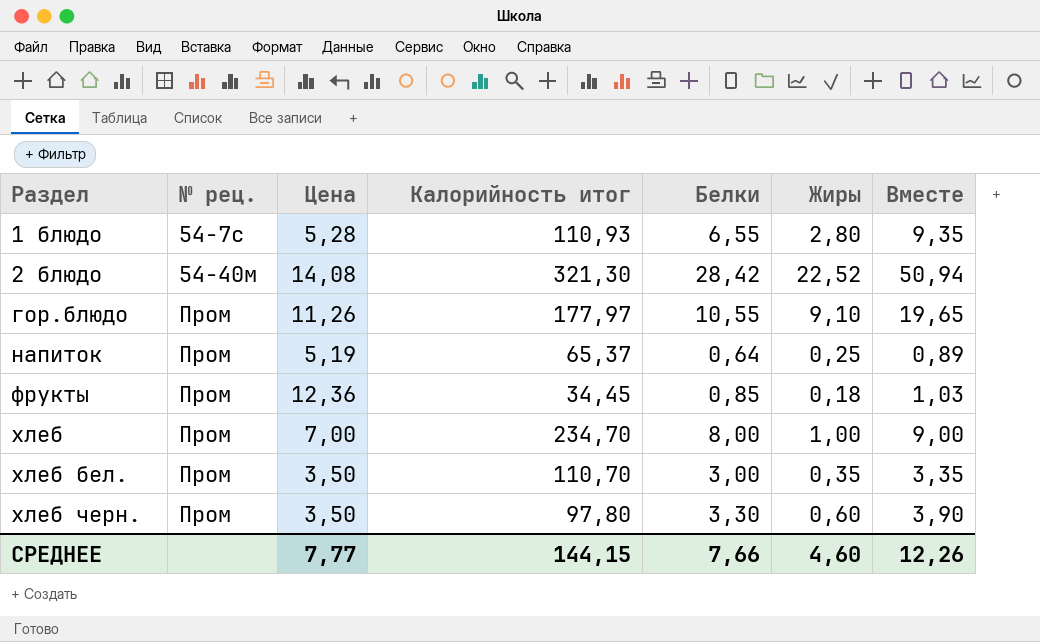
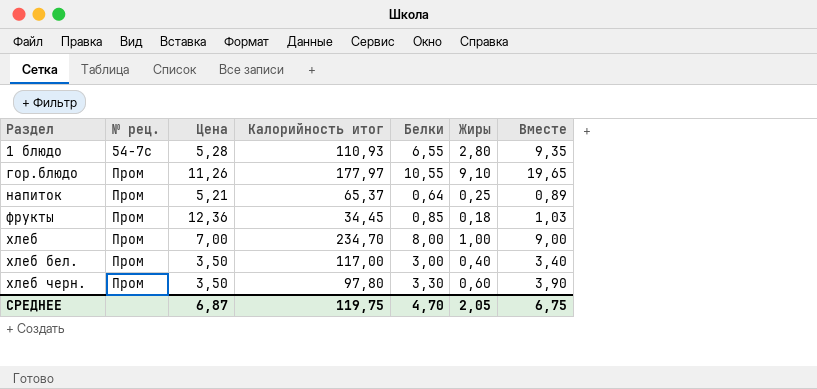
row 2 блюдо: 54-40м | 14,08 | 321,30 | 28,42 | 22,52 | 50,94 -> none
напиток | Цена: 5,19 -> 5,21
хлеб бел. | Калорийность итог: 110,70 -> 117,00
хлеб бел. | Жиры: 0,35 -> 0,40
хлеб бел. | Вместе: 3,35 -> 3,40
СРЕДНЕЕ | Цена: 7,77 -> 6,87
СРЕДНЕЕ | Калорийность итог: 144,15 -> 119,75
СРЕДНЕЕ | Белки: 7,66 -> 4,70
СРЕДНЕЕ | Жиры: 4,60 -> 2,05
СРЕДНЕЕ | Вместе: 12,26 -> 6,75

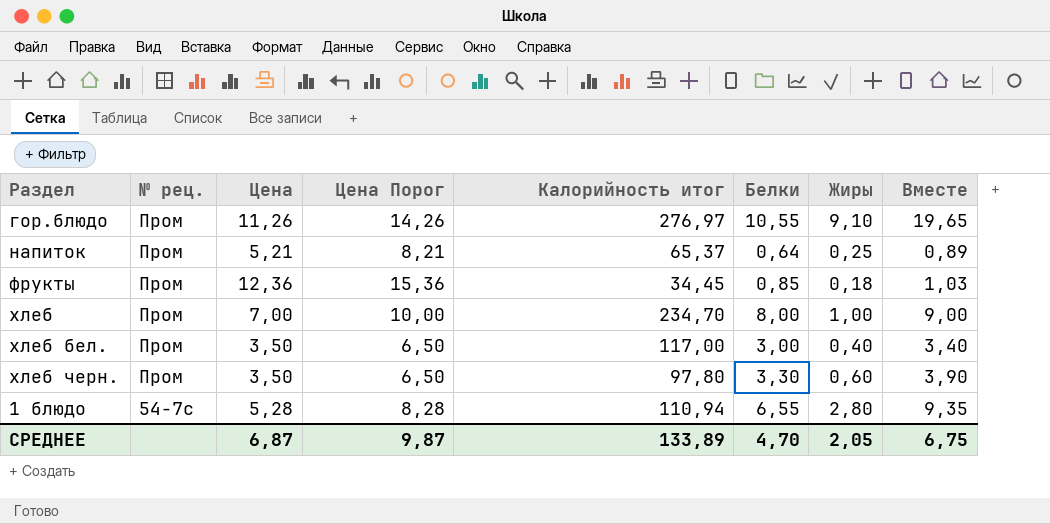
row order: Раздел ascending -> № рец. descending
column Цена Порог | formula: none -> [Цена] + 3
гор.блюдо | Калорийность итог: 177,97 -> 276,97
1 блюдо | Калорийность итог: 110,93 -> 110,94
СРЕДНЕЕ | Калорийность итог: 119,75 -> 133,89

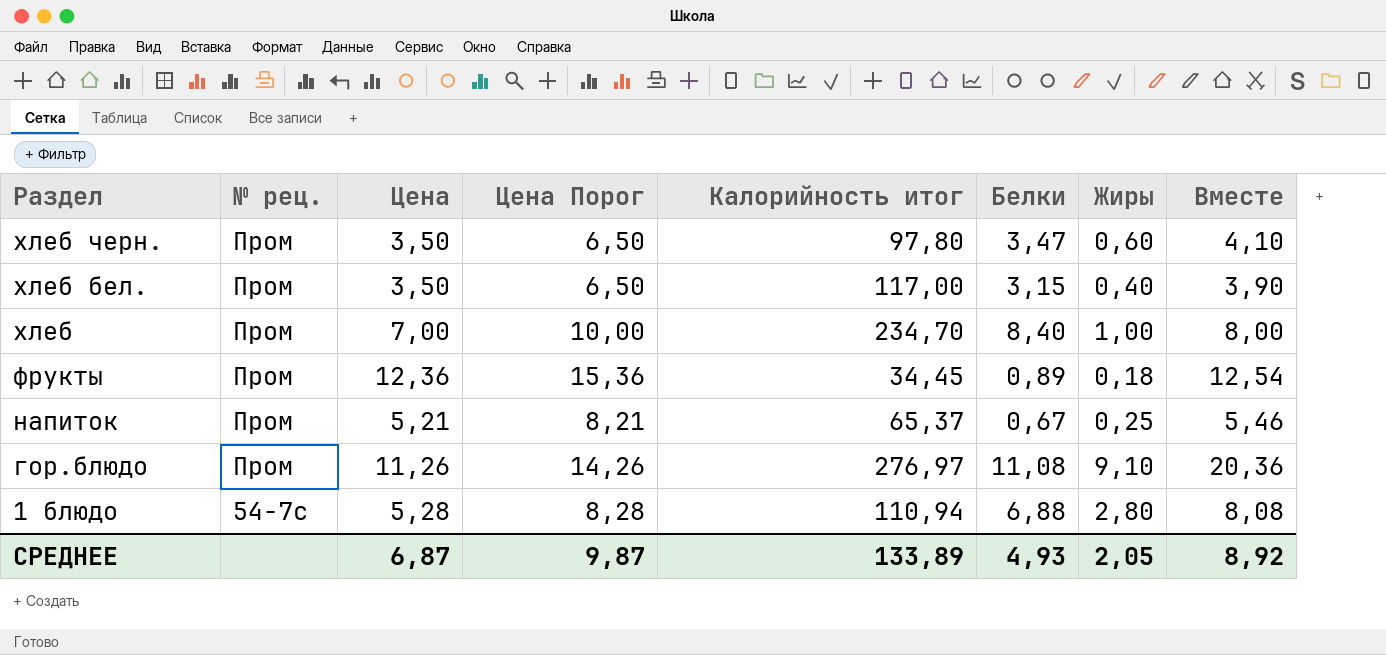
row order: № рец. descending -> Раздел descending
column Вместе | formula: [Белки] + [Жиры] -> [Цена] + [Жиры]
хлеб черн. | Белки: 3,30 -> 3,47
хлеб бел. | Белки: 3,00 -> 3,15
хлеб | Белки: 8,00 -> 8,40
фрукты | Белки: 0,85 -> 0,89
напиток | Белки: 0,64 -> 0,67
гор.блюдо | Белки: 10,55 -> 11,08
1 блюдо | Белки: 6,55 -> 6,88
СРЕДНЕЕ | Белки: 4,70 -> 4,93
СРЕДНЕЕ | Вместе: 6,75 -> 8,92

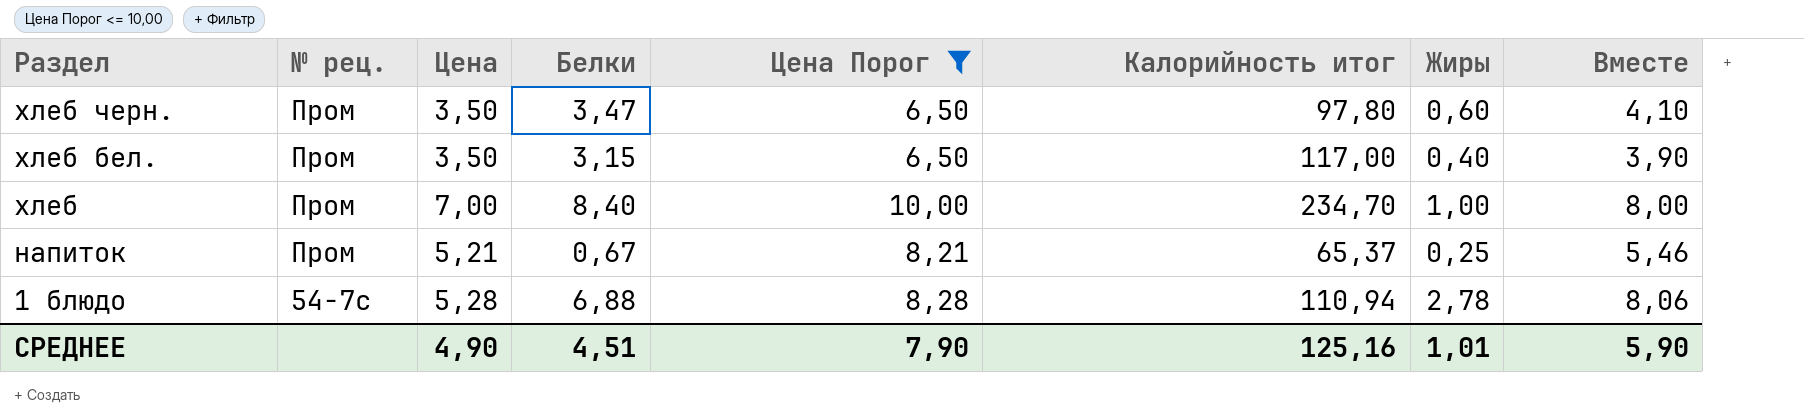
filter: none -> Цена Порог <= 10,00
column Белки | position: 6 -> 4
1 блюдо | Жиры: 2,80 -> 2,78
1 блюдо | Вместе: 8,08 -> 8,06
СРЕДНЕЕ | Цена: 6,87 -> 4,90
СРЕДНЕЕ | Белки: 4,93 -> 4,51
СРЕДНЕЕ | Цена Порог: 9,87 -> 7,90
СРЕДНЕЕ | Калорийность итог: 133,89 -> 125,16
СРЕДНЕЕ | Жиры: 2,05 -> 1,01
СРЕДНЕЕ | Вместе: 8,92 -> 5,90

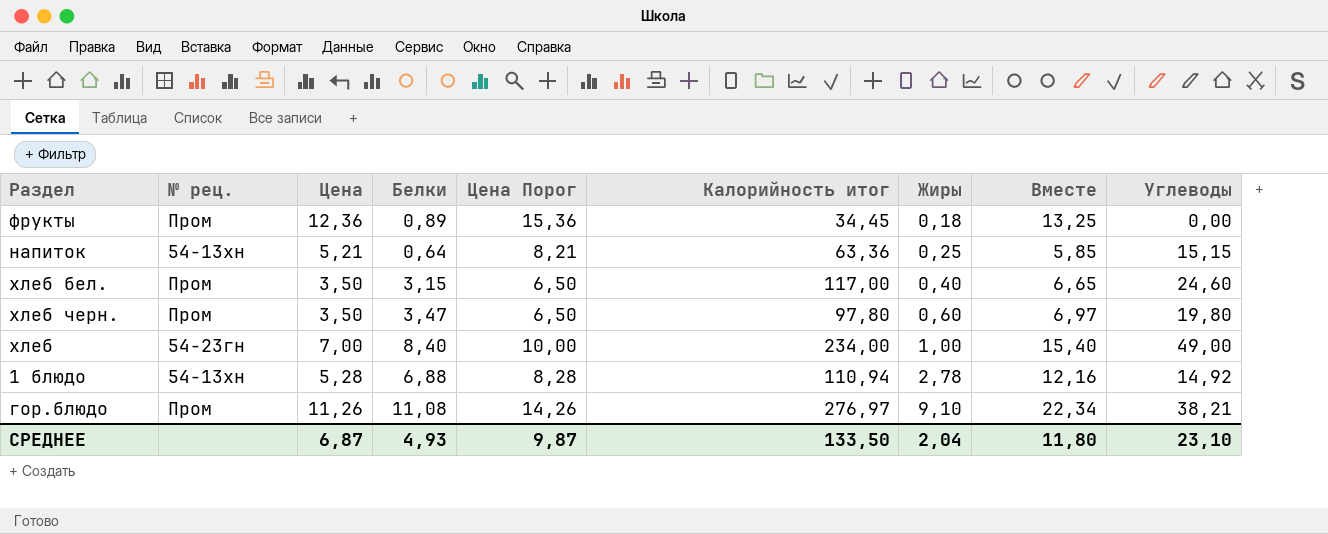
filter: Цена Порог <= 10,00 -> none
row order: Раздел descending -> Жиры ascending
column Вместе | formula: [Цена] + [Жиры] -> [Цена] + [Белки]
column Углеводы | position: none -> 9
напиток | № рец.: Пром -> 54-13хн
напиток | Белки: 0,67 -> 0,64
напиток | Калорийность итог: 65,37 -> 63,36
хлеб | № рец.: Пром -> 54-23гн
хлеб | Калорийность итог: 234,70 -> 234,00
1 блюдо | № рец.: 54-7с -> 54-13хн
СРЕДНЕЕ | Цена: 4,90 -> 6,87
СРЕДНЕЕ | Белки: 4,51 -> 4,93
СРЕДНЕЕ | Цена Порог: 7,90 -> 9,87
СРЕДНЕЕ | Калорийность итог: 125,16 -> 133,50
СРЕДНЕЕ | Жиры: 1,01 -> 2,04
СРЕДНЕЕ | Вместе: 5,90 -> 11,80

